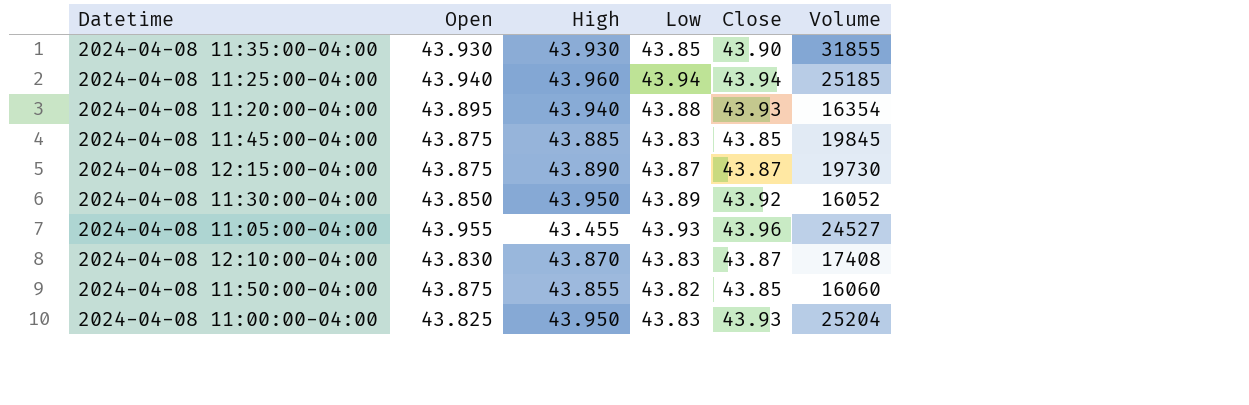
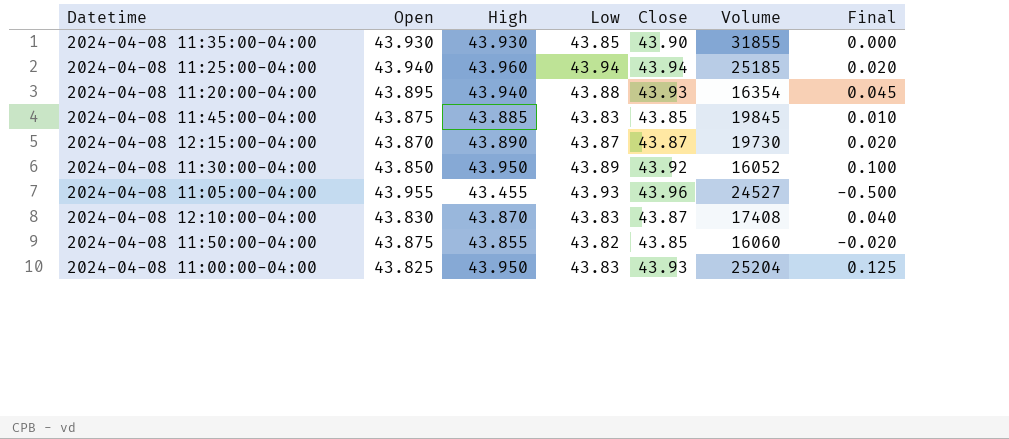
column Final | formula: none -> [High] - [Open]
2024-04-08 12:15:00-04:00 | Open: 43.875 -> 43.870

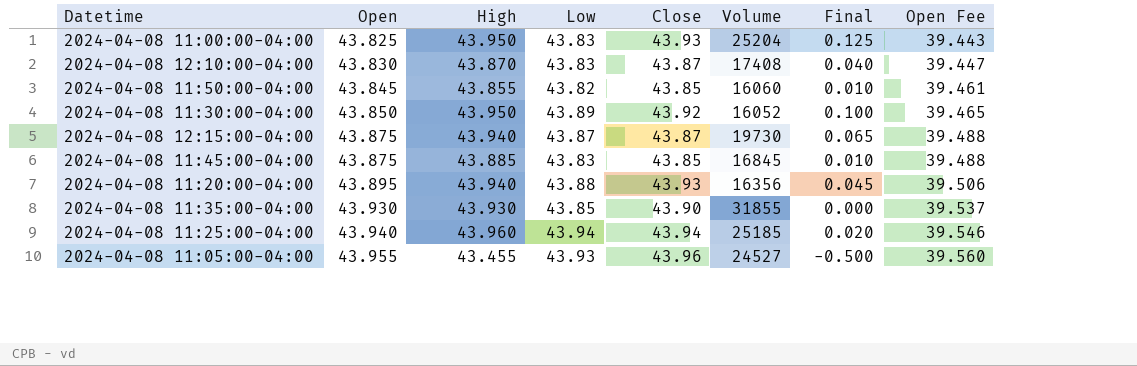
row order: none -> Open ascending
column Open Fee | formula: none -> [Open] * 0.9
2024-04-08 11:50:00-04:00 | Open: 43.875 -> 43.845
2024-04-08 11:50:00-04:00 | Final: -0.020 -> 0.010
2024-04-08 12:15:00-04:00 | Open: 43.870 -> 43.875
2024-04-08 12:15:00-04:00 | High: 43.890 -> 43.940
2024-04-08 12:15:00-04:00 | Final: 0.020 -> 0.065
2024-04-08 11:45:00-04:00 | Volume: 19845 -> 16845
2024-04-08 11:20:00-04:00 | Volume: 16354 -> 16356

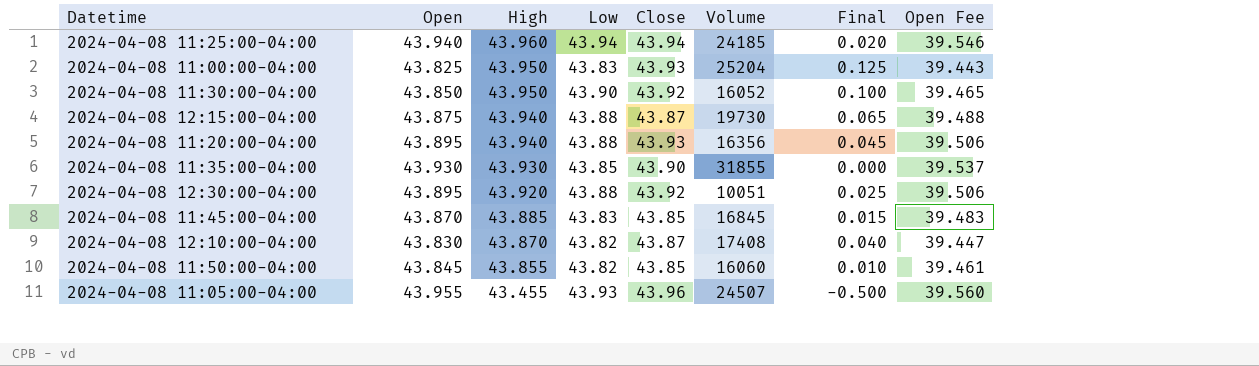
row order: Open ascending -> High descending
2024-04-08 11:25:00-04:00 | Volume: 25185 -> 24185
2024-04-08 11:30:00-04:00 | Low: 43.89 -> 43.90
2024-04-08 12:15:00-04:00 | Low: 43.87 -> 43.88
row 2024-04-08 12:30:00-04:00: none -> 43.895 | 43.920 | 43.88 | 43.92 | 10051 | 0.025 | 39.506
2024-04-08 11:45:00-04:00 | Open: 43.875 -> 43.870
2024-04-08 11:45:00-04:00 | Final: 0.010 -> 0.015
2024-04-08 11:45:00-04:00 | Open Fee: 39.488 -> 39.483
2024-04-08 12:10:00-04:00 | Low: 43.83 -> 43.82
2024-04-08 11:05:00-04:00 | Volume: 24527 -> 24507

